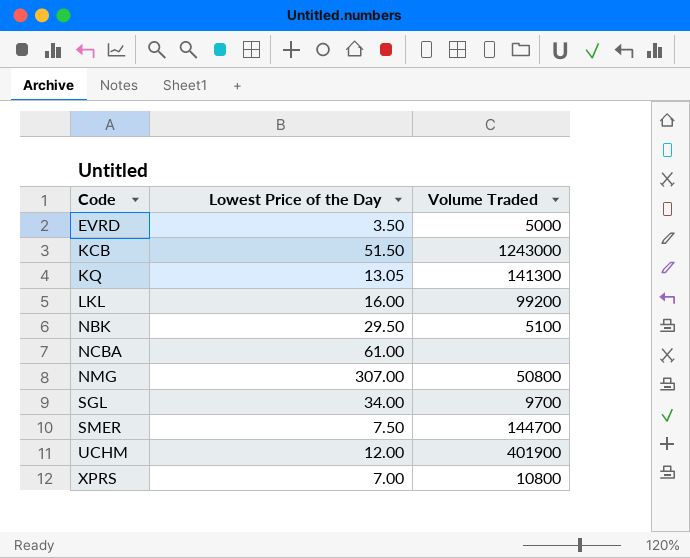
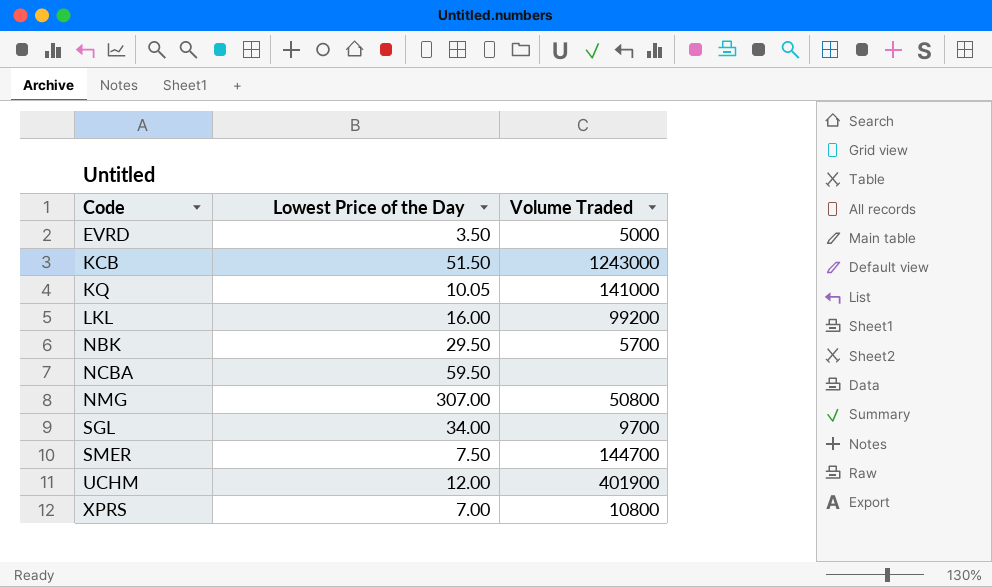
KQ | Lowest Price of the Day: 13.05 -> 10.05
KQ | Volume Traded: 141300 -> 141000
NBK | Volume Traded: 5100 -> 5700
NCBA | Lowest Price of the Day: 61.00 -> 59.50

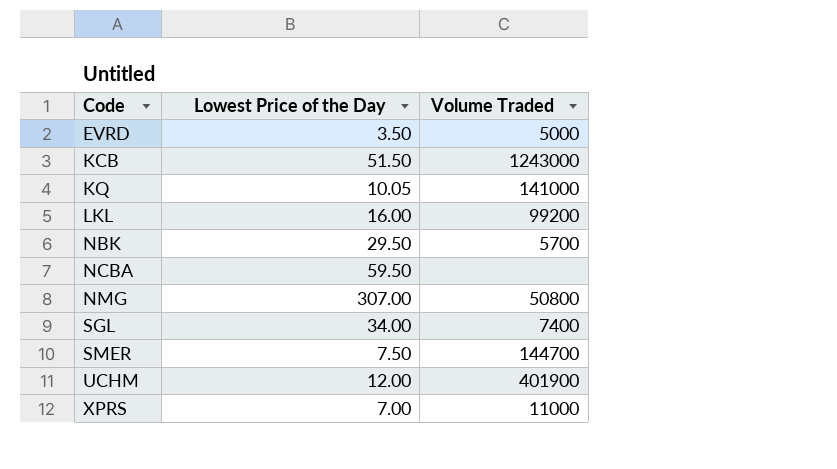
SGL | Volume Traded: 9700 -> 7400
XPRS | Volume Traded: 10800 -> 11000

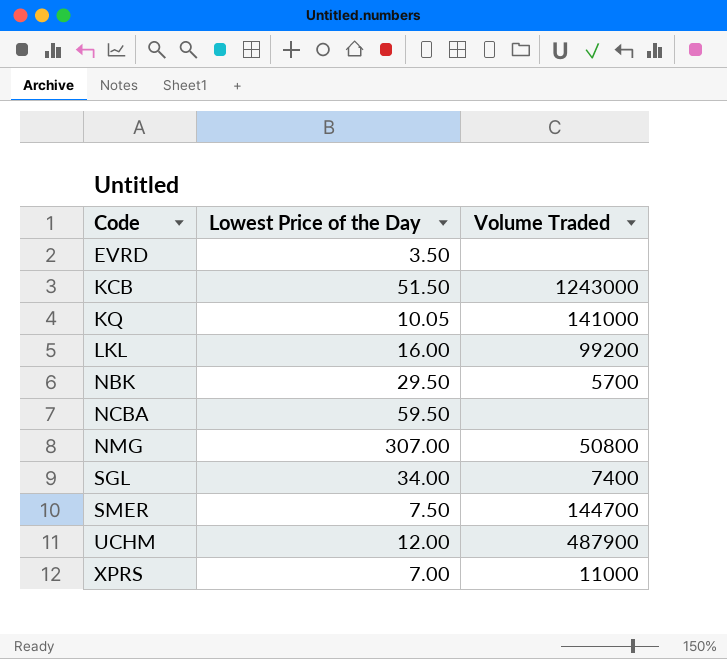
EVRD | Volume Traded: 5000 -> none
UCHM | Volume Traded: 401900 -> 487900

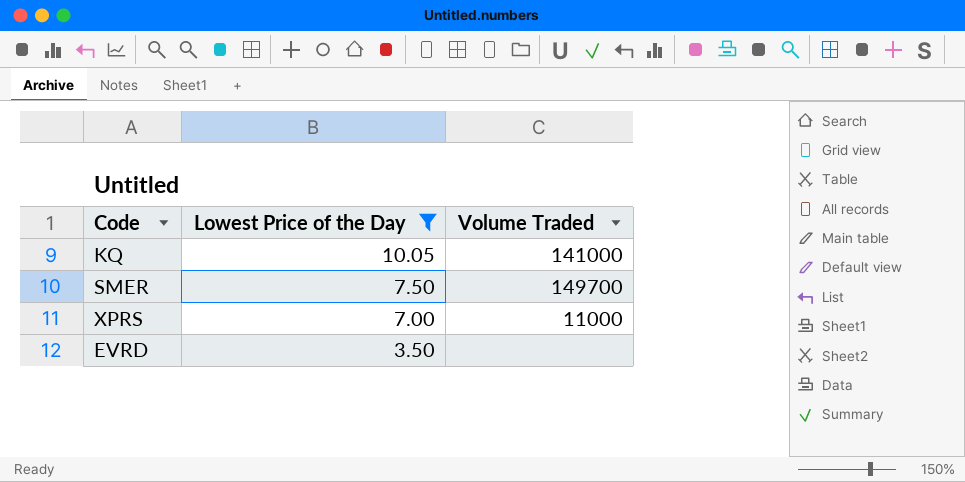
filter: none -> Lowest Price of the Day <= 10.05
row order: Code ascending -> Lowest Price of the Day descending
SMER | Volume Traded: 144700 -> 149700

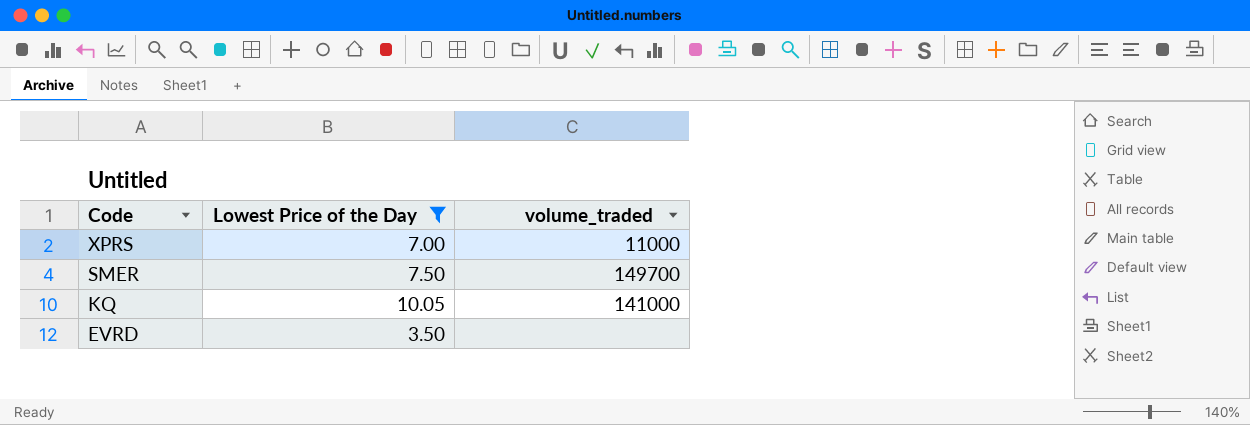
row order: Lowest Price of the Day descending -> Code descending
column name: Volume Traded -> volume_traded

